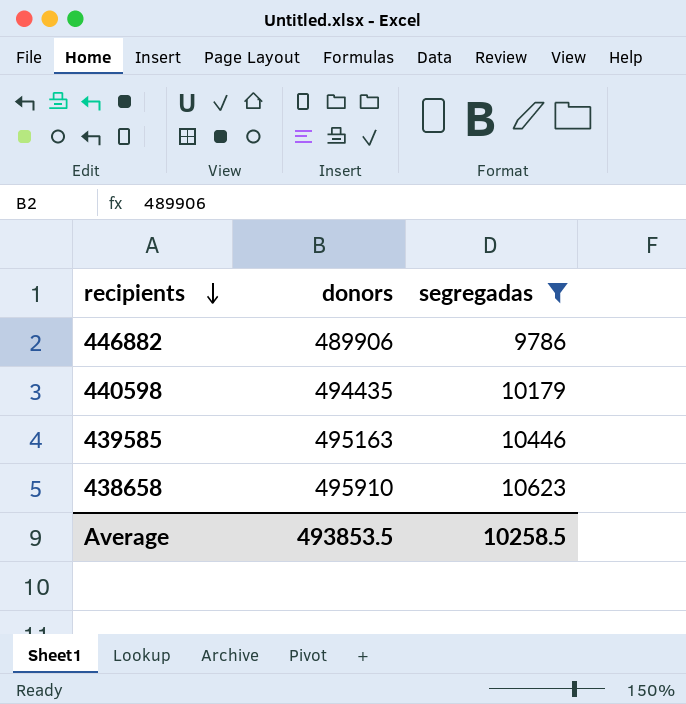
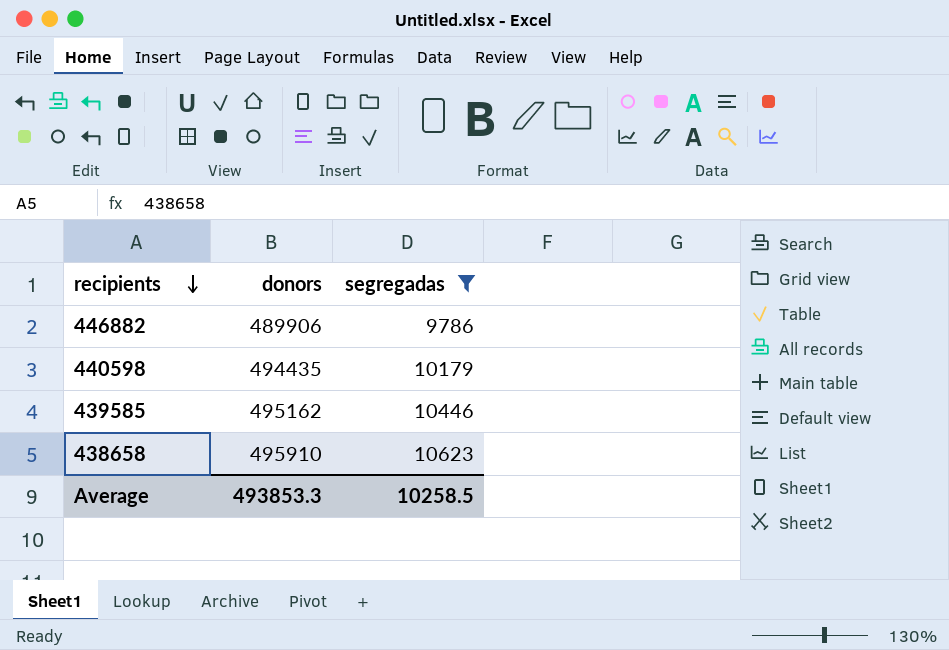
439585 | donors: 495163 -> 495162
Average | donors: 493853.5 -> 493853.3

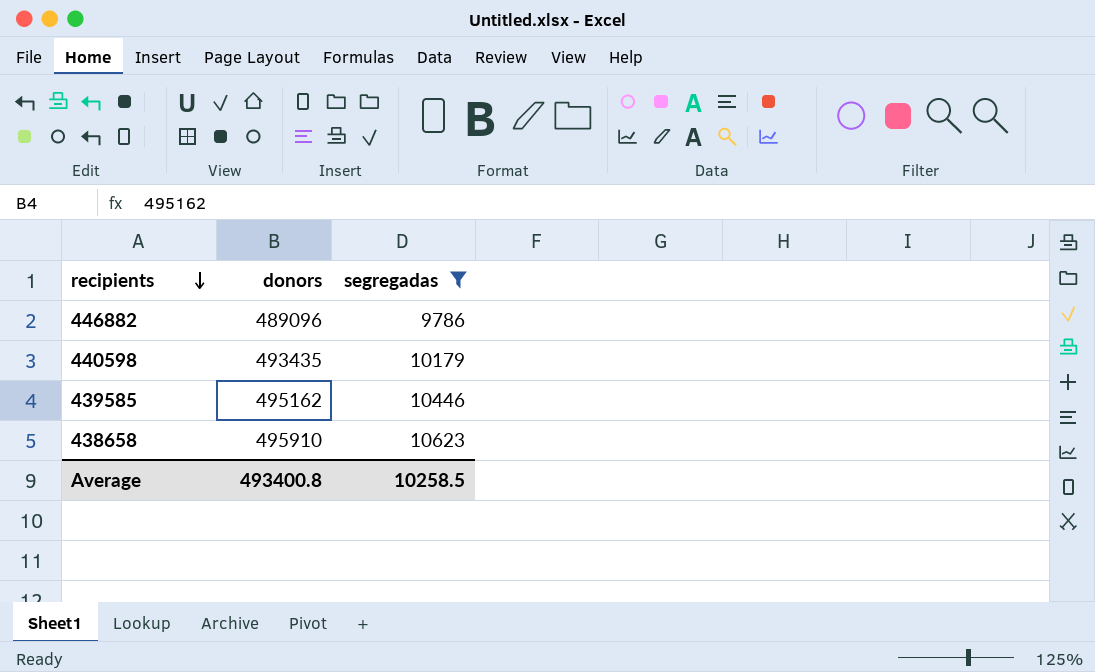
446882 | donors: 489906 -> 489096
440598 | donors: 494435 -> 493435
Average | donors: 493853.3 -> 493400.8

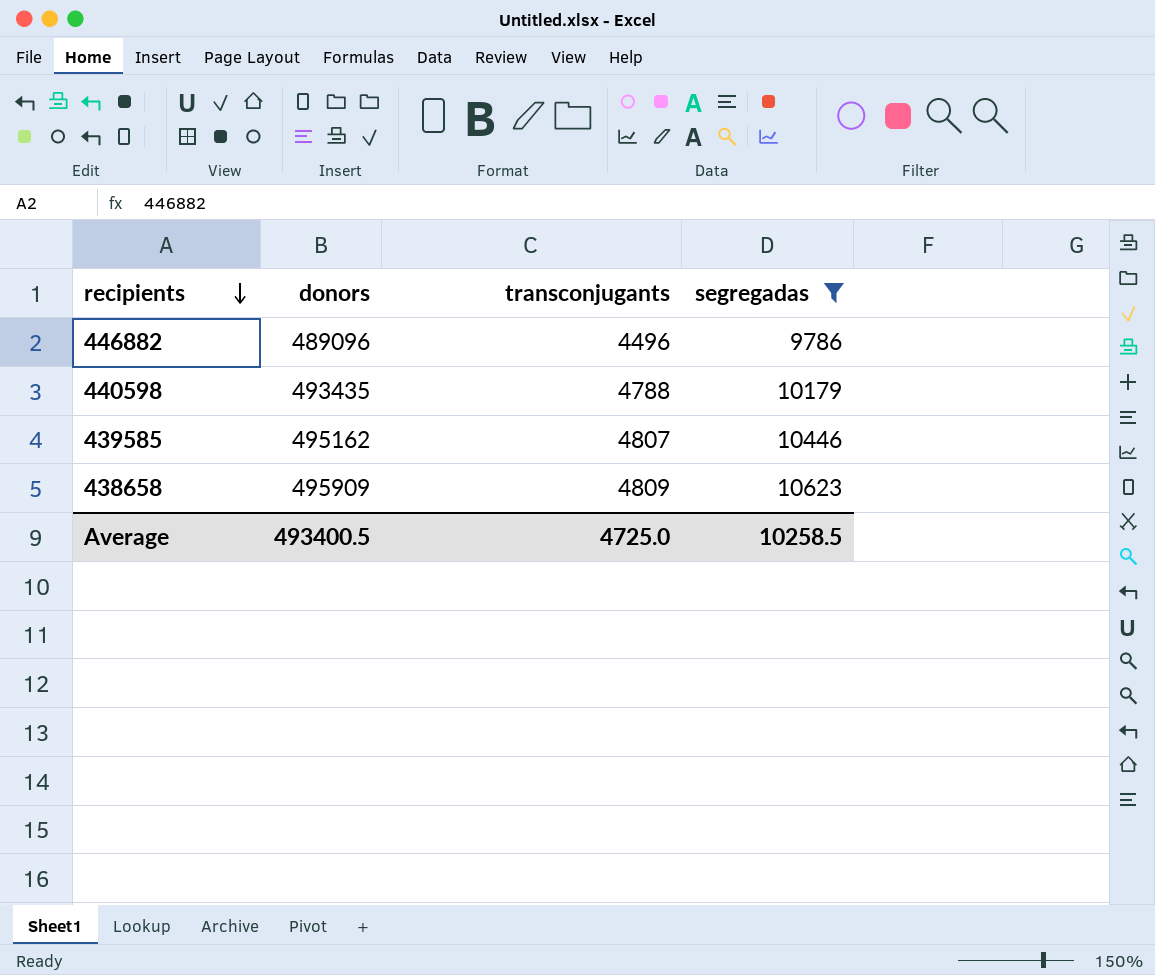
column transconjugants | position: none -> 3
438658 | donors: 495910 -> 495909
Average | donors: 493400.8 -> 493400.5

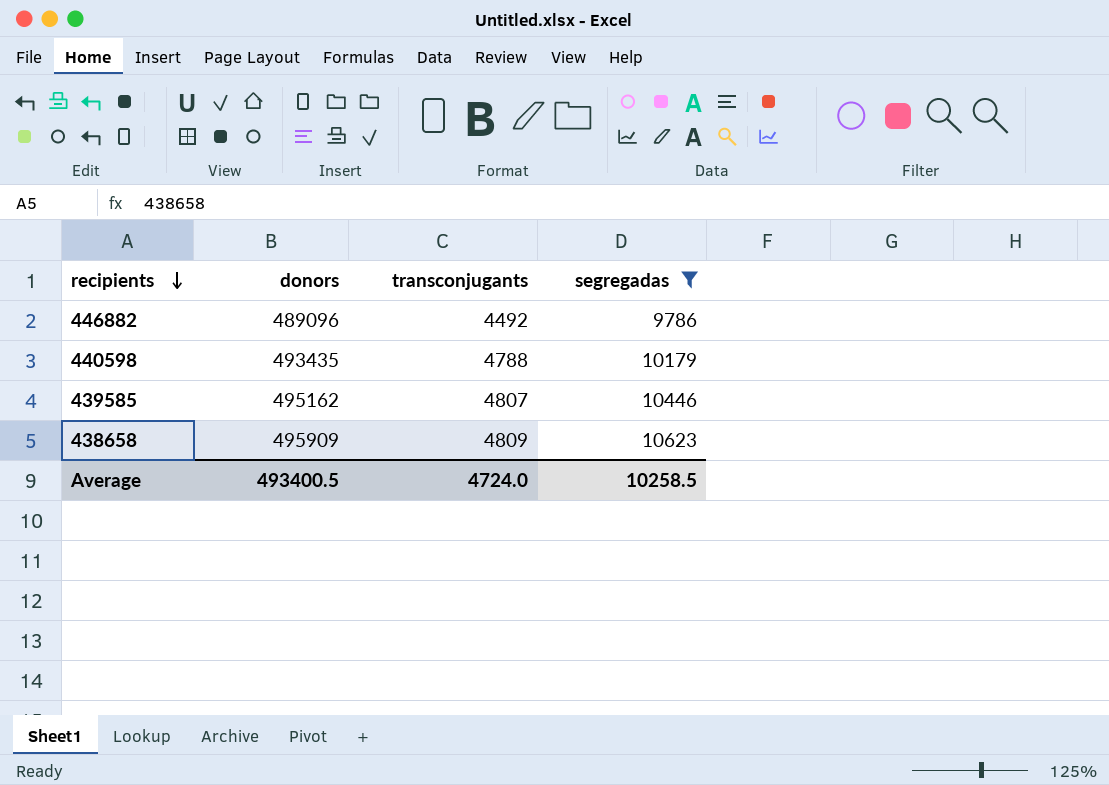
446882 | transconjugants: 4496 -> 4492
Average | transconjugants: 4725.0 -> 4724.0

